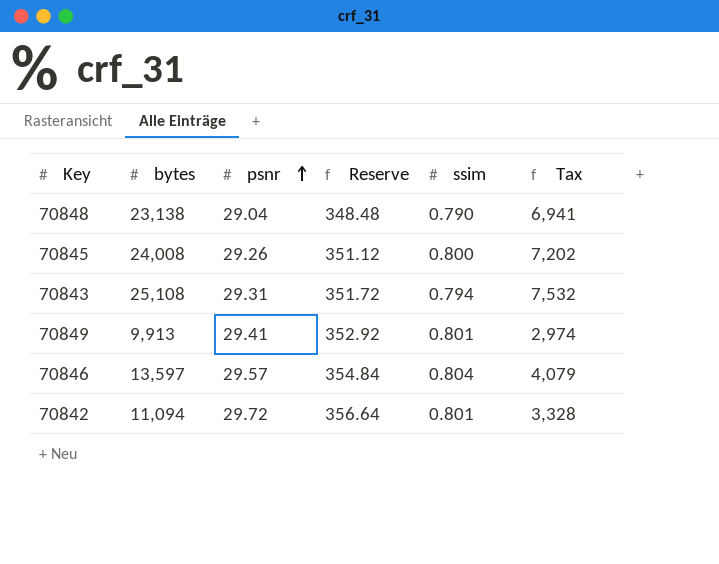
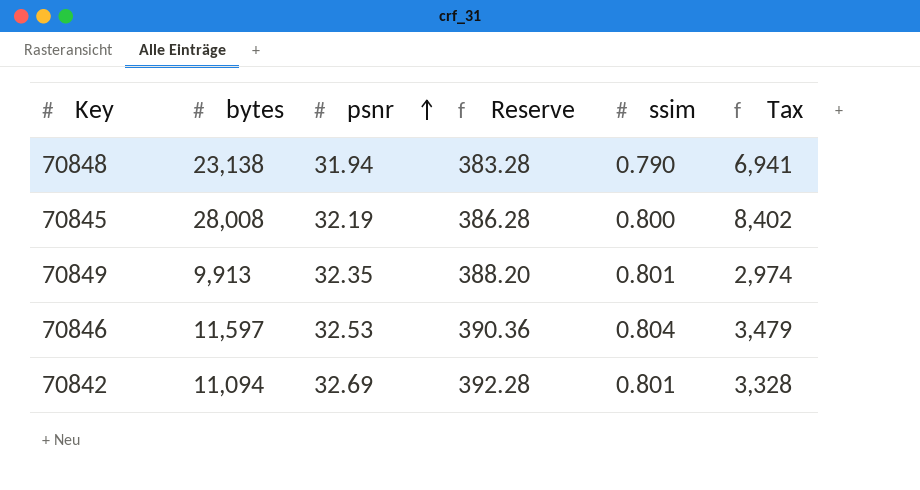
row 70843: 25,108 | 29.31 | 351.72 | 0.794 | 7,532 -> none
70848 | psnr: 29.04 -> 31.94
70848 | Reserve: 348.48 -> 383.28
70845 | bytes: 24,008 -> 28,008
70845 | psnr: 29.26 -> 32.19
70845 | Reserve: 351.12 -> 386.28
70845 | Tax: 7,202 -> 8,402
70849 | psnr: 29.41 -> 32.35
70849 | Reserve: 352.92 -> 388.20
70846 | bytes: 13,597 -> 11,597
70846 | psnr: 29.57 -> 32.53
70846 | Reserve: 354.84 -> 390.36
70846 | Tax: 4,079 -> 3,479
70842 | psnr: 29.72 -> 32.69
70842 | Reserve: 356.64 -> 392.28

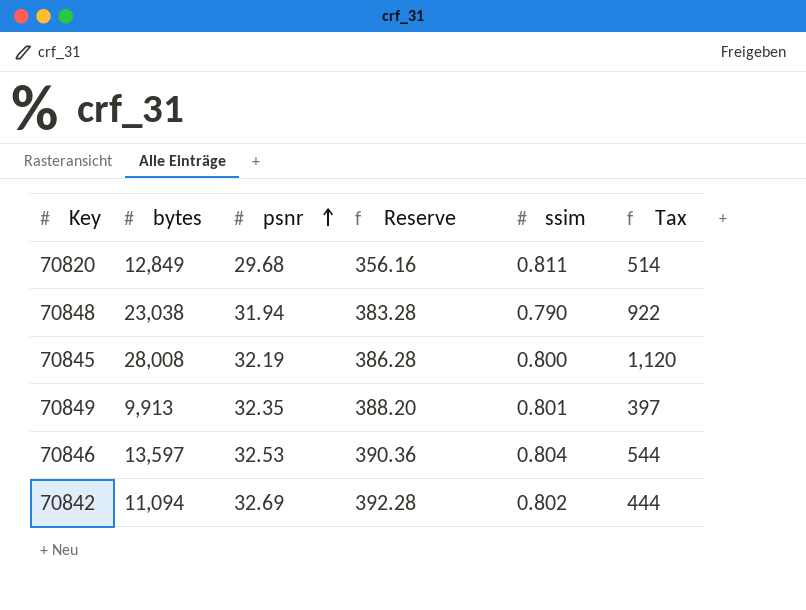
column Tax | formula: [bytes] * 0.3 -> [bytes] * 0.04
row 70820: none -> 12,849 | 29.68 | 356.16 | 0.811 | 514
70848 | bytes: 23,138 -> 23,038
70846 | bytes: 11,597 -> 13,597
70842 | ssim: 0.801 -> 0.802

